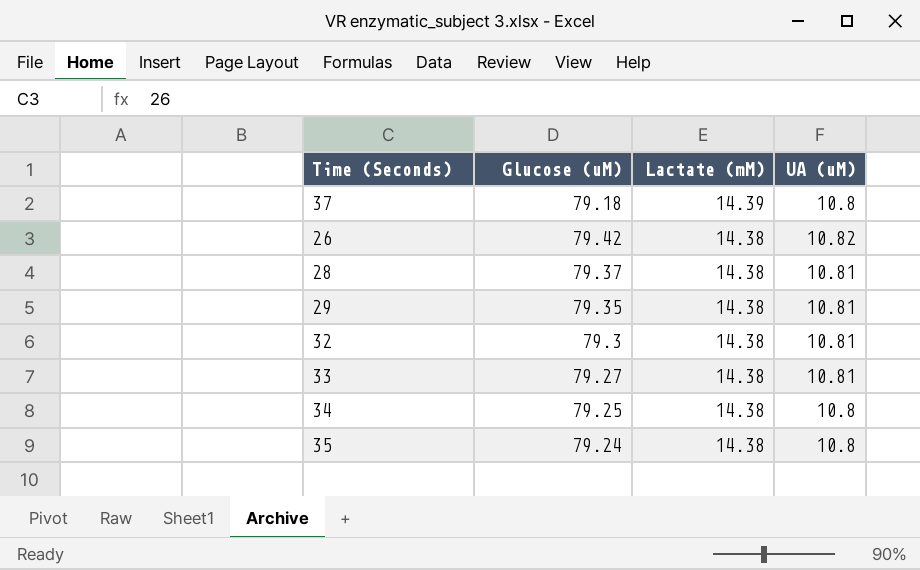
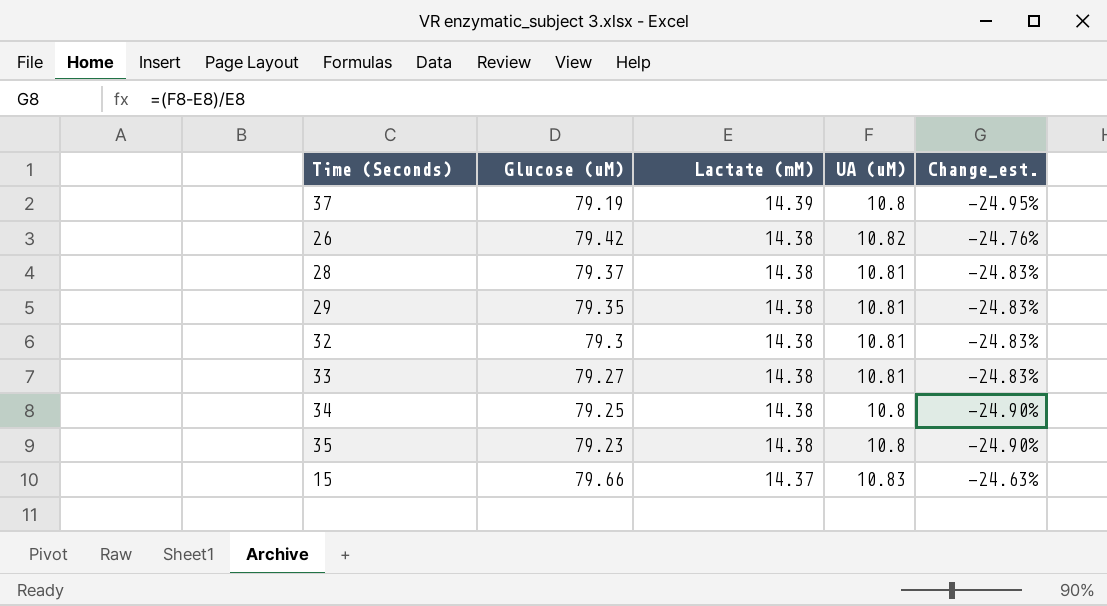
column Change_est. | formula: none -> ([UA (uM)] - [Lactate (mM)]) / [Lactate (mM)]
37 | Glucose (uM): 79.18 -> 79.19
35 | Glucose (uM): 79.24 -> 79.23
row 15: none -> 79.66 | 14.37 | 10.83 | -24.63%

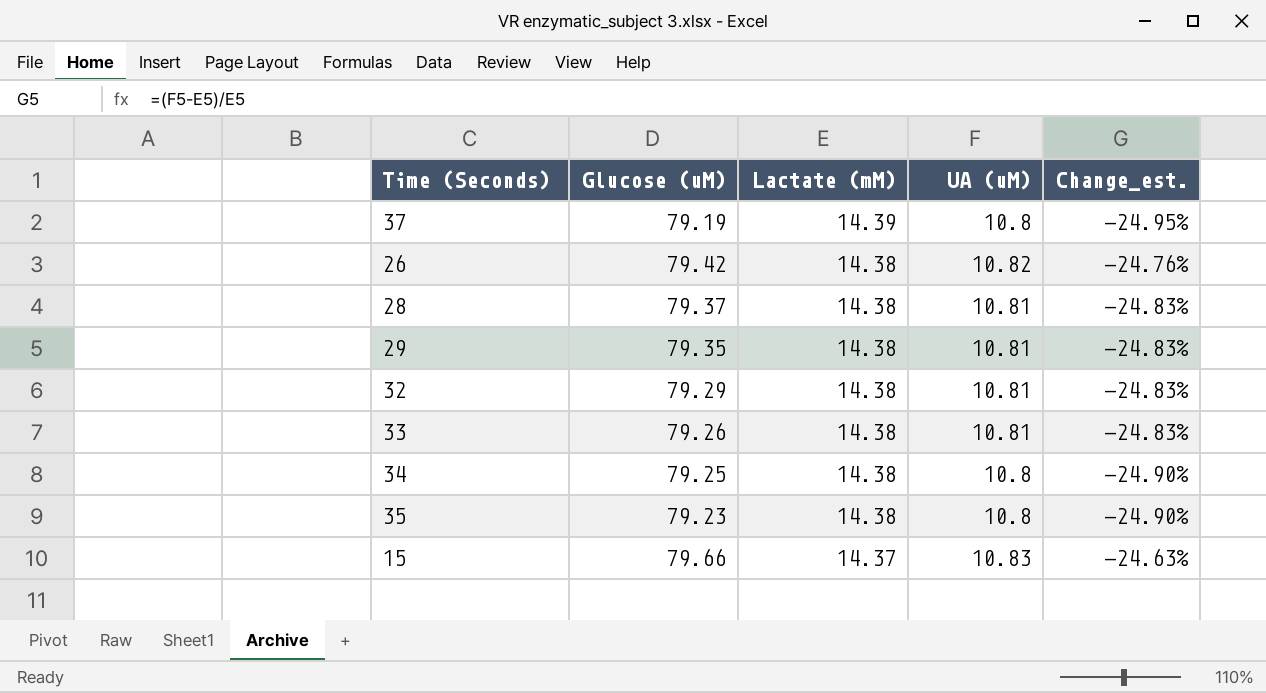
32 | Glucose (uM): 79.3 -> 79.29
33 | Glucose (uM): 79.27 -> 79.26

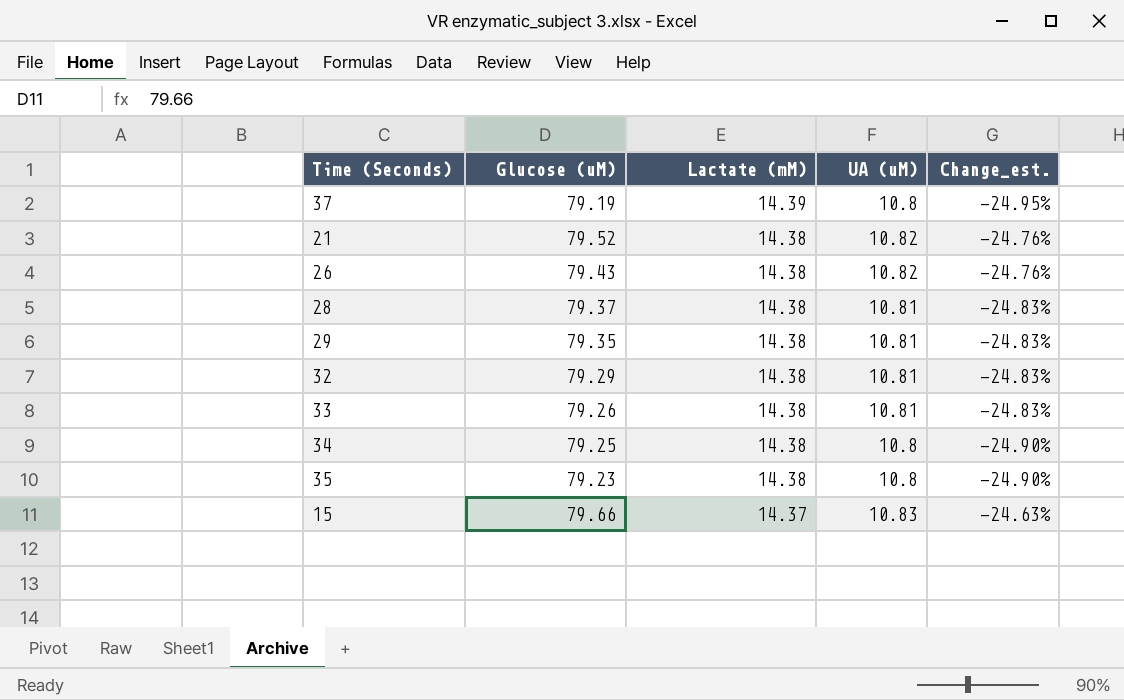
row 21: none -> 79.52 | 14.38 | 10.82 | -24.76%
26 | Glucose (uM): 79.42 -> 79.43

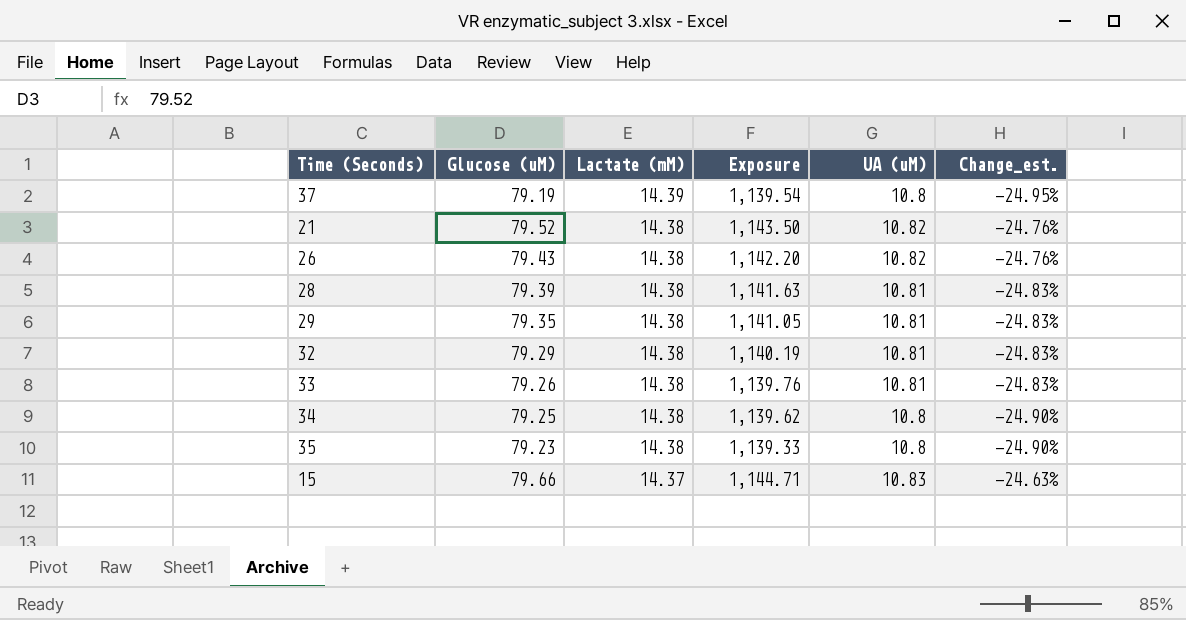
column Exposure | formula: none -> [Glucose (uM)] * [Lactate (mM)]
28 | Glucose (uM): 79.37 -> 79.39

